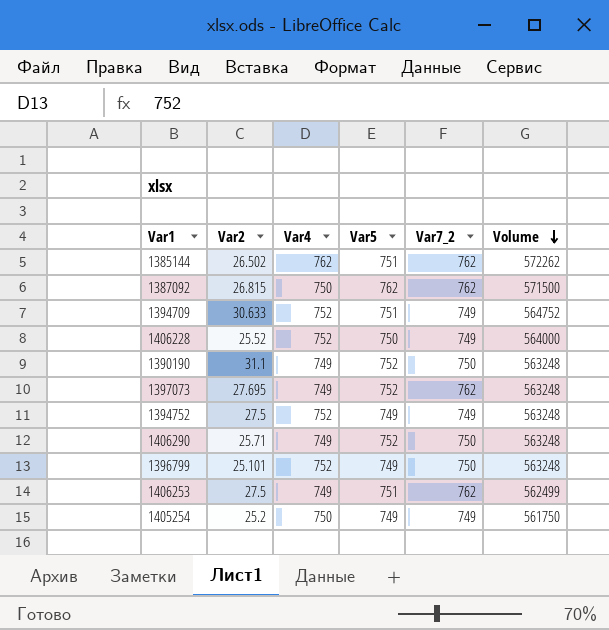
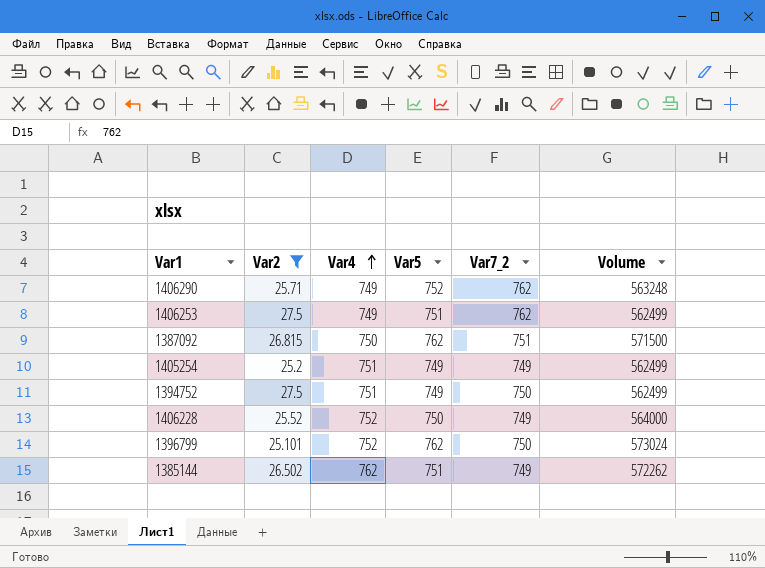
filter: none -> Var2 <= 27.5
row order: Volume descending -> Var4 ascending
1406290 | Var7_2: 750 -> 762
1387092 | Var7_2: 762 -> 751
1405254 | Var4: 750 -> 751
1405254 | Volume: 561750 -> 562499
1394752 | Var4: 752 -> 751
1394752 | Var7_2: 749 -> 750
1394752 | Volume: 563248 -> 562499
1396799 | Var5: 749 -> 762
1396799 | Volume: 563248 -> 573024
1385144 | Var7_2: 762 -> 749

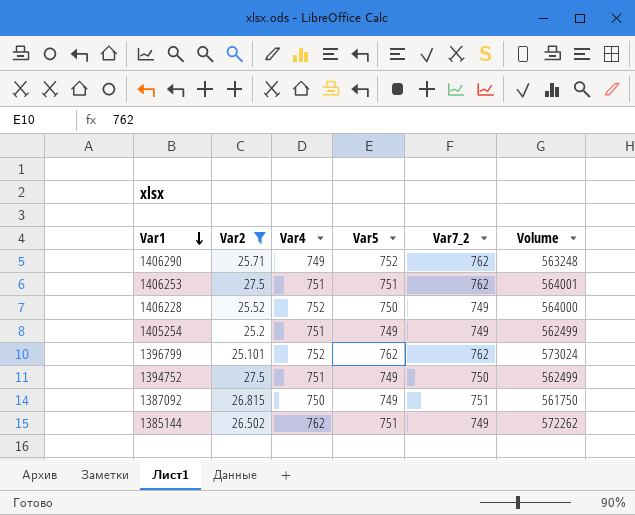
row order: Var4 ascending -> Var1 descending
1406253 | Var4: 749 -> 751
1406253 | Volume: 562499 -> 564001
1396799 | Var7_2: 750 -> 762
1387092 | Var5: 762 -> 749
1387092 | Volume: 571500 -> 561750

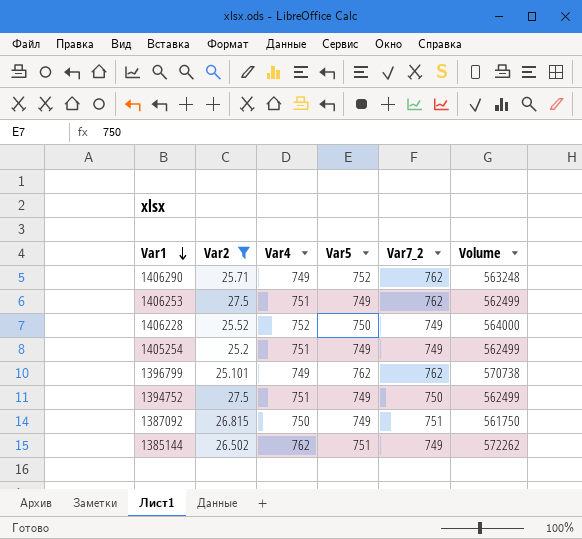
1406253 | Var5: 751 -> 749
1406253 | Volume: 564001 -> 562499
1396799 | Var4: 752 -> 749
1396799 | Volume: 573024 -> 570738

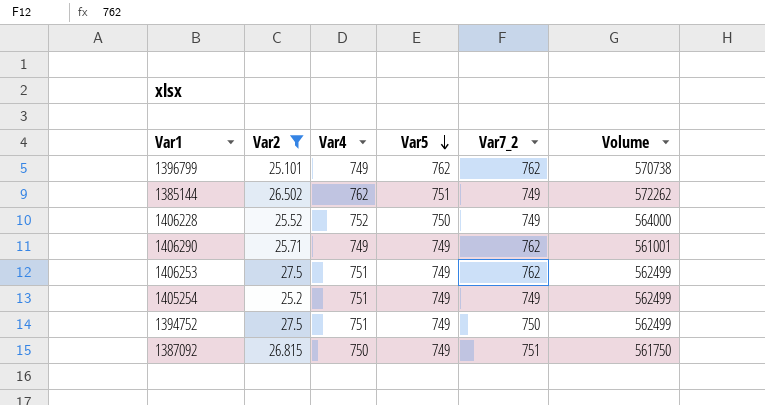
row order: Var1 descending -> Var5 descending
1406290 | Var5: 752 -> 749
1406290 | Volume: 563248 -> 561001

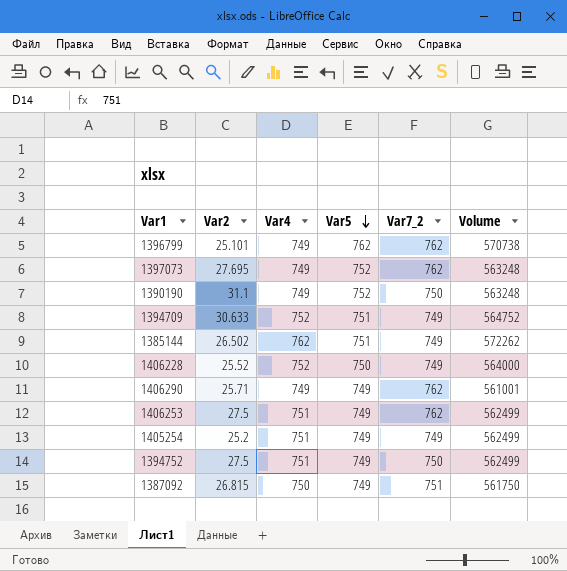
filter: Var2 <= 27.5 -> none

